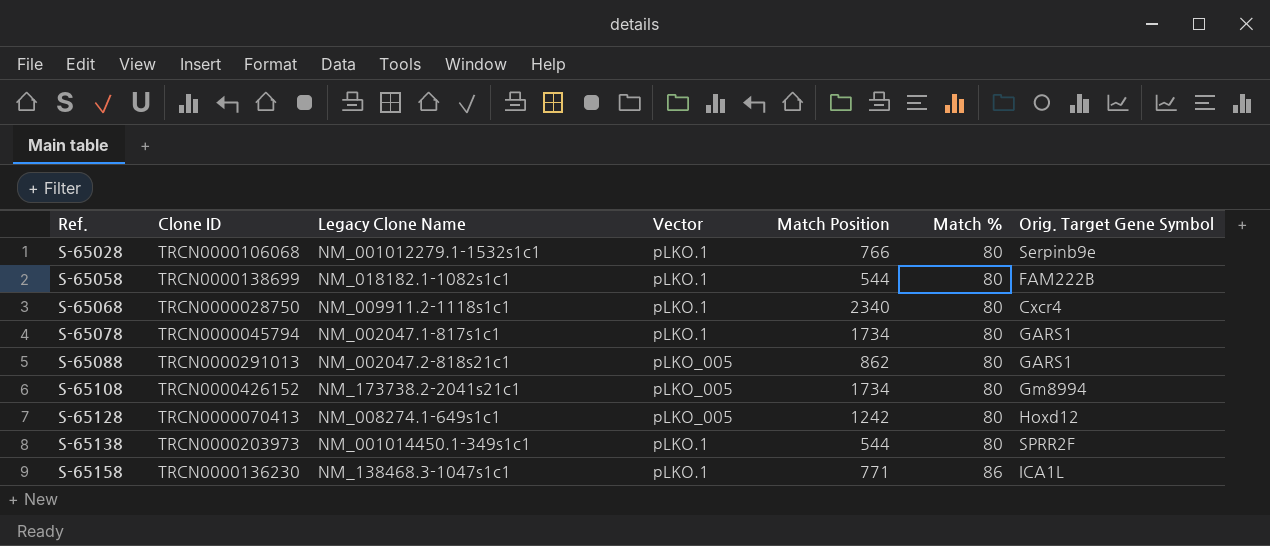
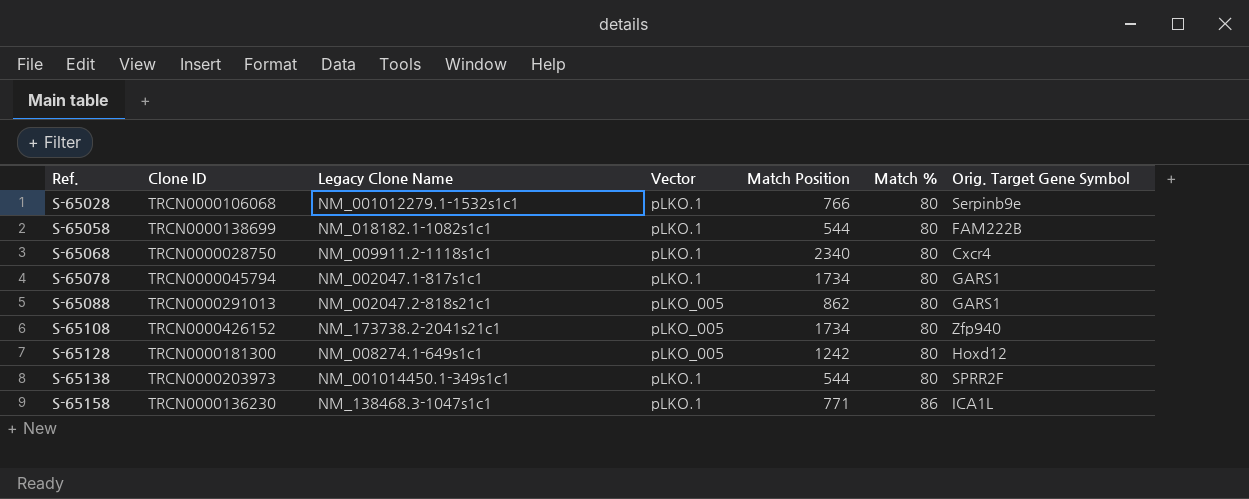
S-65108 | Orig. Target Gene Symbol: Gm8994 -> Zfp940
S-65128 | Clone ID: TRCN0000070413 -> TRCN0000181300

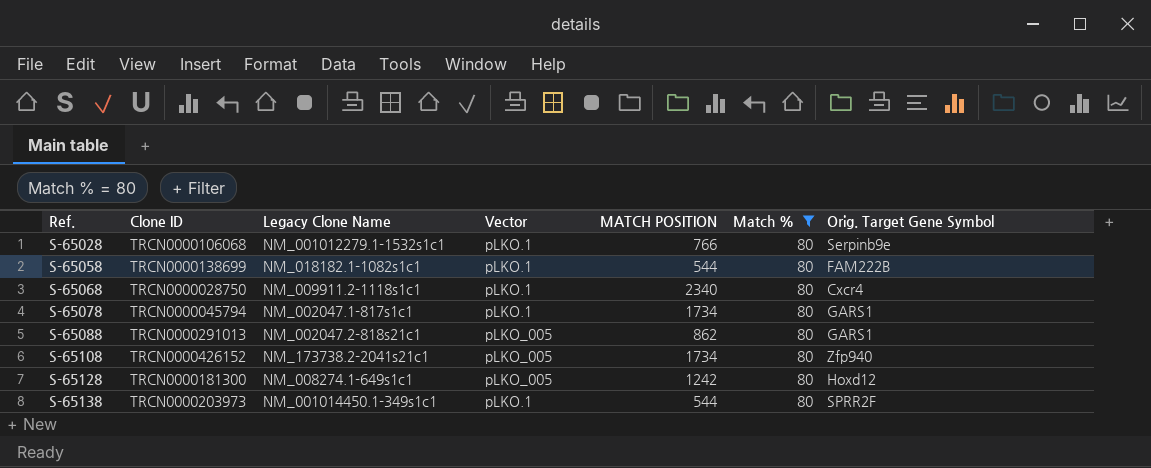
filter: none -> Match % = 80
column name: Match Position -> MATCH POSITION

